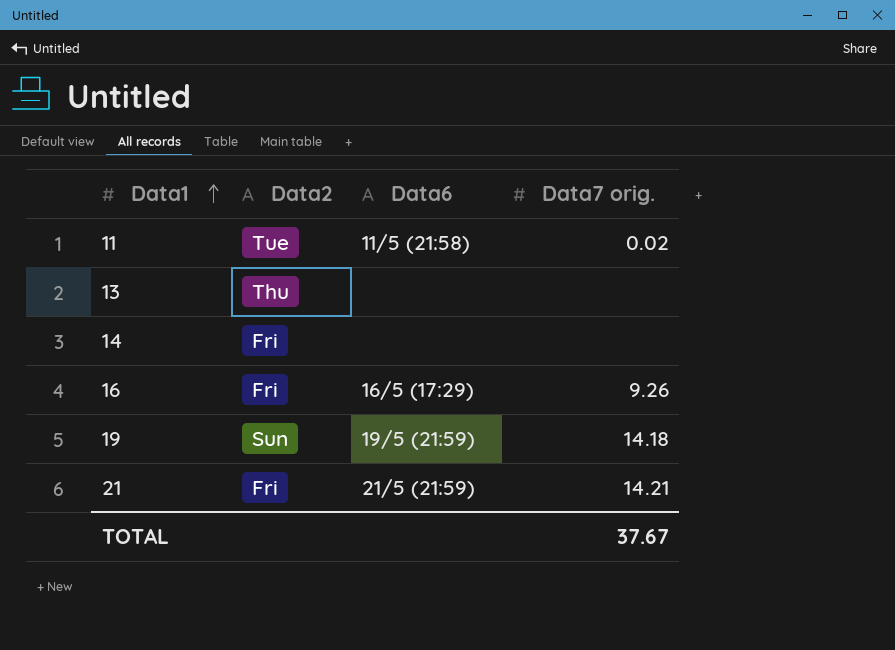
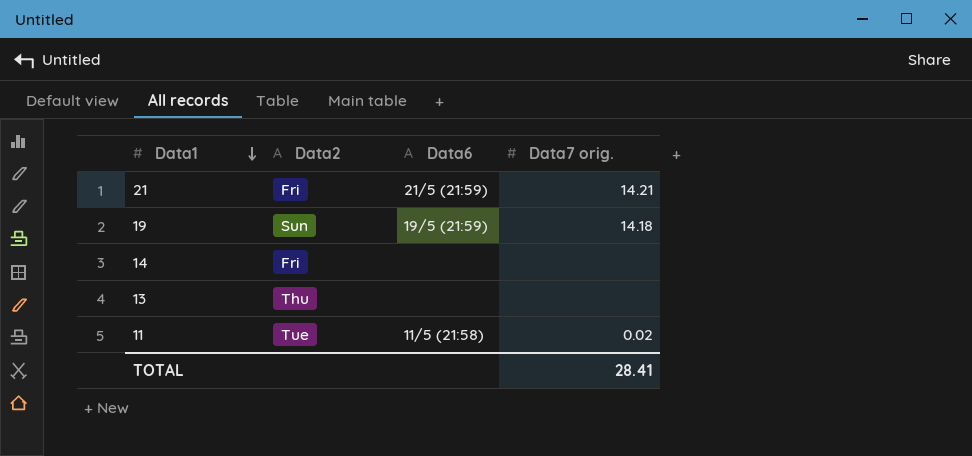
row order: Data1 ascending -> Data1 descending
row 16: Fri | 16/5 (17:29) | 9.26 -> none
TOTAL | Data7 orig.: 37.67 -> 28.41

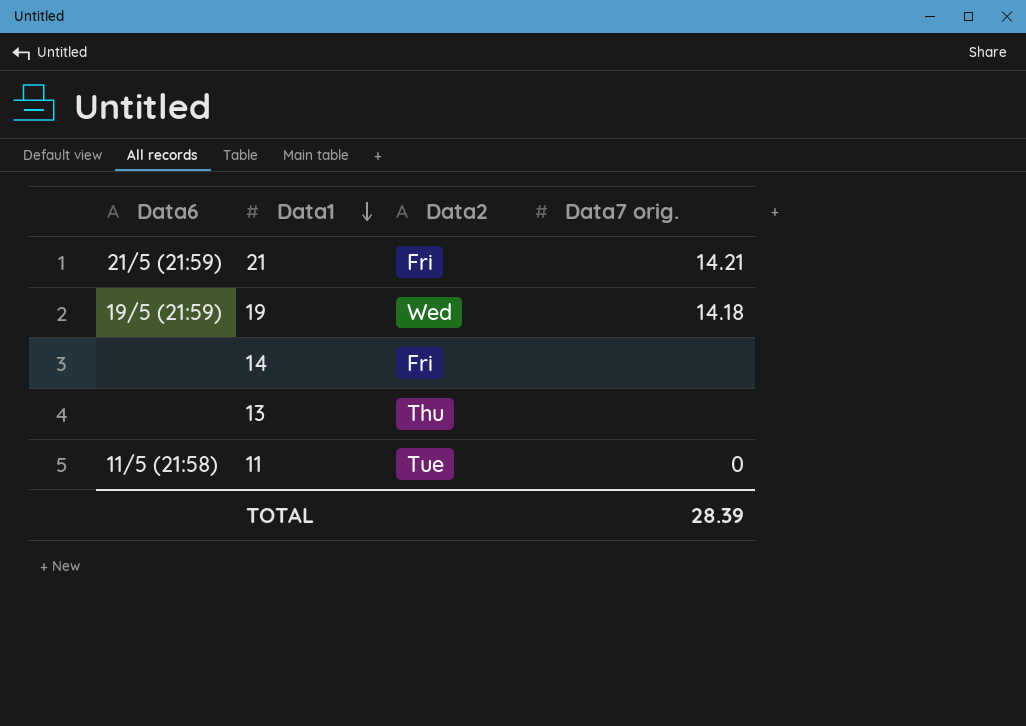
column Data6 | position: 3 -> 1
19 | Data2: Sun -> Wed
11 | Data7 orig.: 0.02 -> 0
TOTAL | Data7 orig.: 28.41 -> 28.39

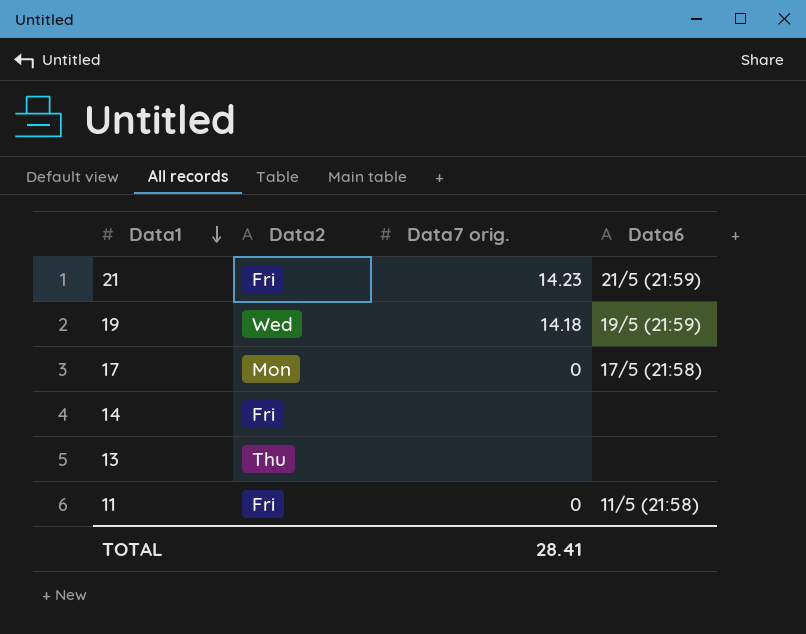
column Data6 | position: 1 -> 4
21 | Data7 orig.: 14.21 -> 14.23
row 17: none -> Mon | 0 | 17/5 (21:58)
11 | Data2: Tue -> Fri
TOTAL | Data7 orig.: 28.39 -> 28.41

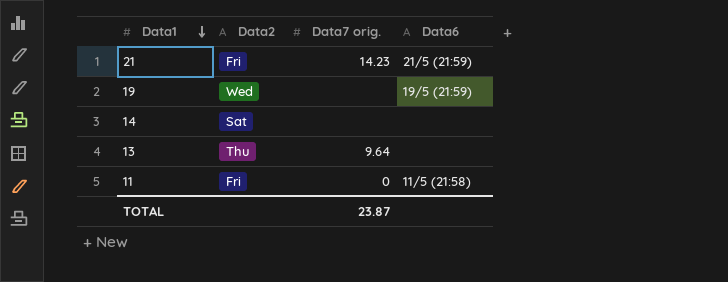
row 17: Mon | 0 | 17/5 (21:58) -> none
19 | Data7 orig.: 14.18 -> none
14 | Data2: Fri -> Sat
13 | Data7 orig.: none -> 9.64
TOTAL | Data7 orig.: 28.41 -> 23.87

